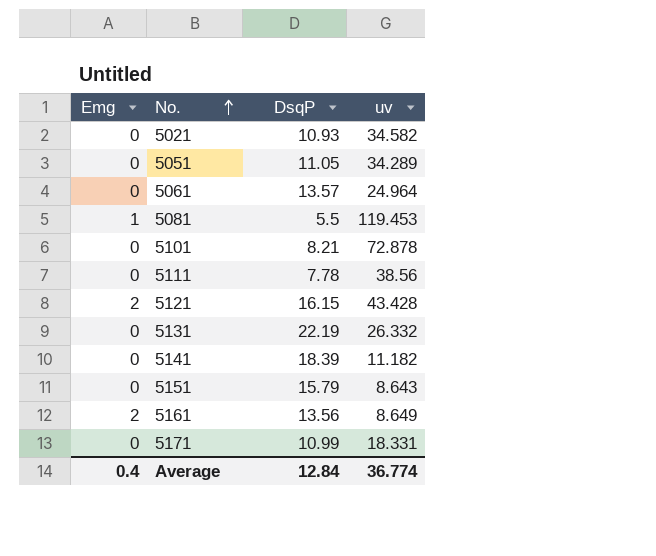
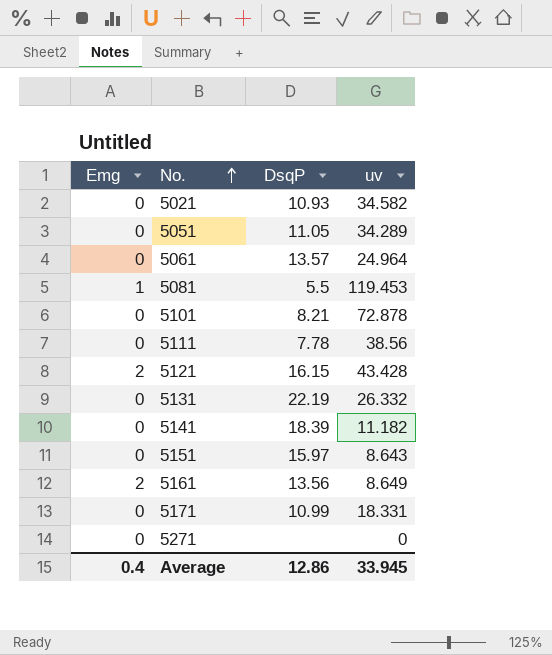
5151 | DsqP: 15.79 -> 15.97
row 5271: none -> 0 | none | 0
Average | DsqP: 12.84 -> 12.86
Average | uv: 36.774 -> 33.945

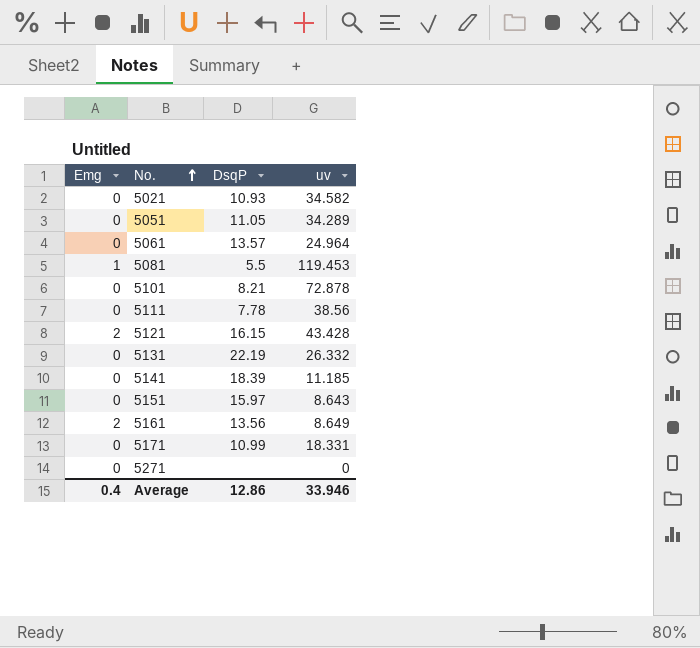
5141 | uv: 11.182 -> 11.185
Average | uv: 33.945 -> 33.946

